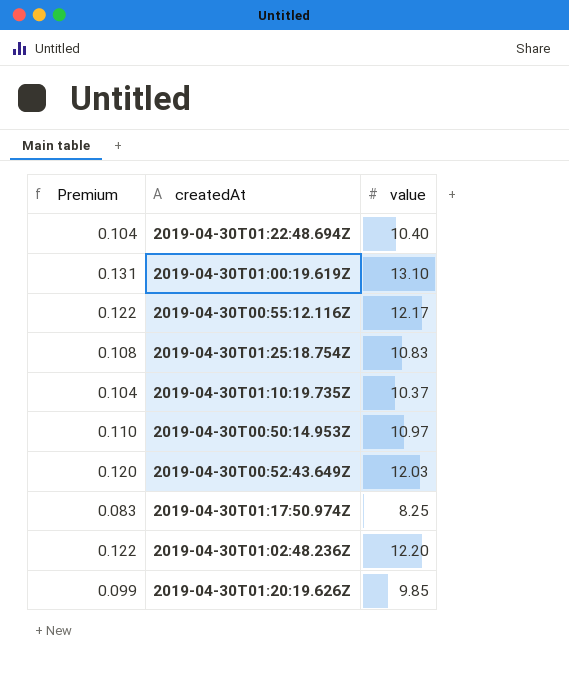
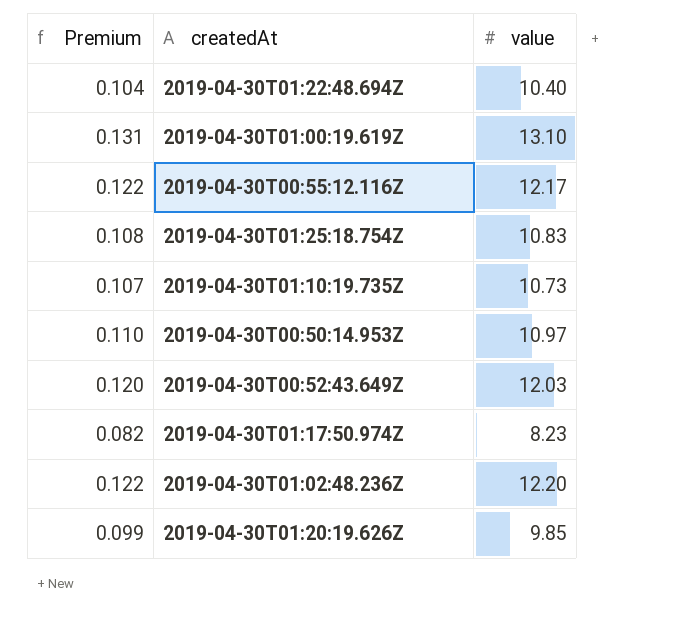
2019-04-30T01:10:19.735Z | Premium: 0.104 -> 0.107
2019-04-30T01:10:19.735Z | value: 10.37 -> 10.73
2019-04-30T01:17:50.974Z | Premium: 0.083 -> 0.082
2019-04-30T01:17:50.974Z | value: 8.25 -> 8.23

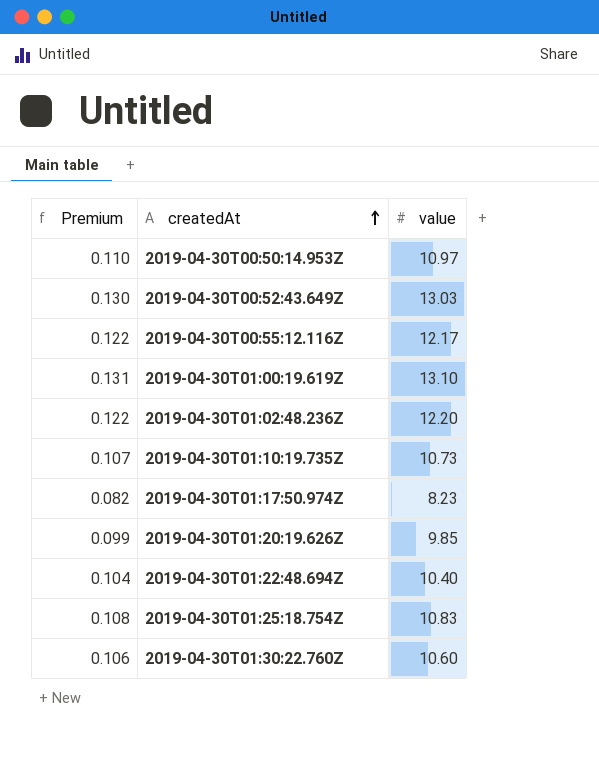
row order: none -> createdAt ascending
2019-04-30T00:52:43.649Z | Premium: 0.120 -> 0.130
2019-04-30T00:52:43.649Z | value: 12.03 -> 13.03
row 2019-04-30T01:30:22.760Z: none -> 0.106 | 10.60

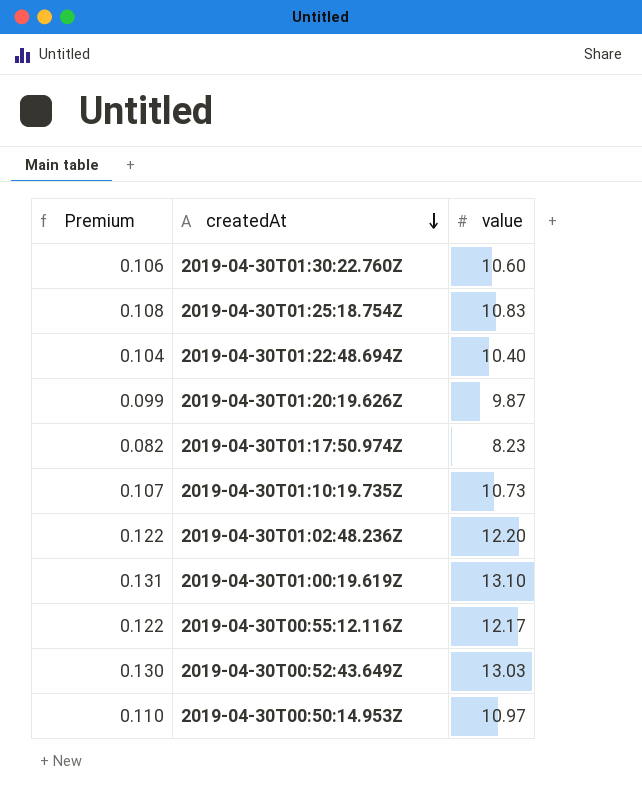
row order: createdAt ascending -> createdAt descending
2019-04-30T01:20:19.626Z | value: 9.85 -> 9.87

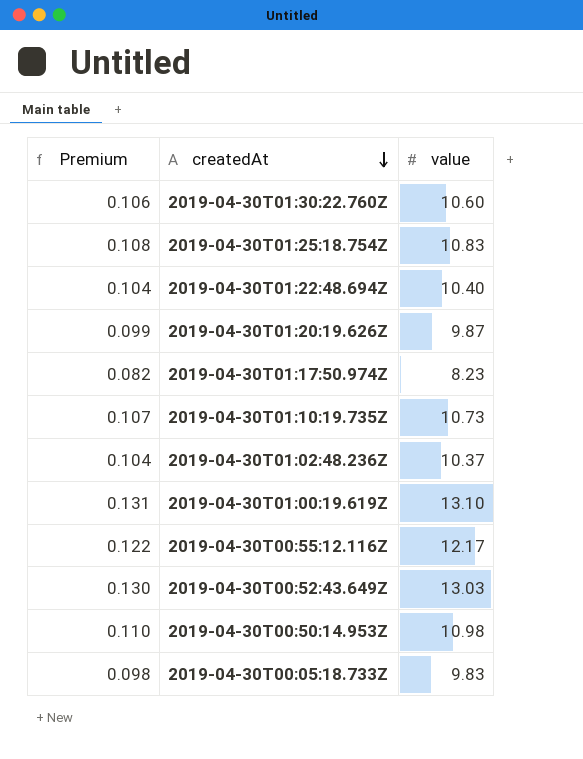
2019-04-30T01:02:48.236Z | Premium: 0.122 -> 0.104
2019-04-30T01:02:48.236Z | value: 12.20 -> 10.37
2019-04-30T00:50:14.953Z | value: 10.97 -> 10.98
row 2019-04-30T00:05:18.733Z: none -> 0.098 | 9.83

